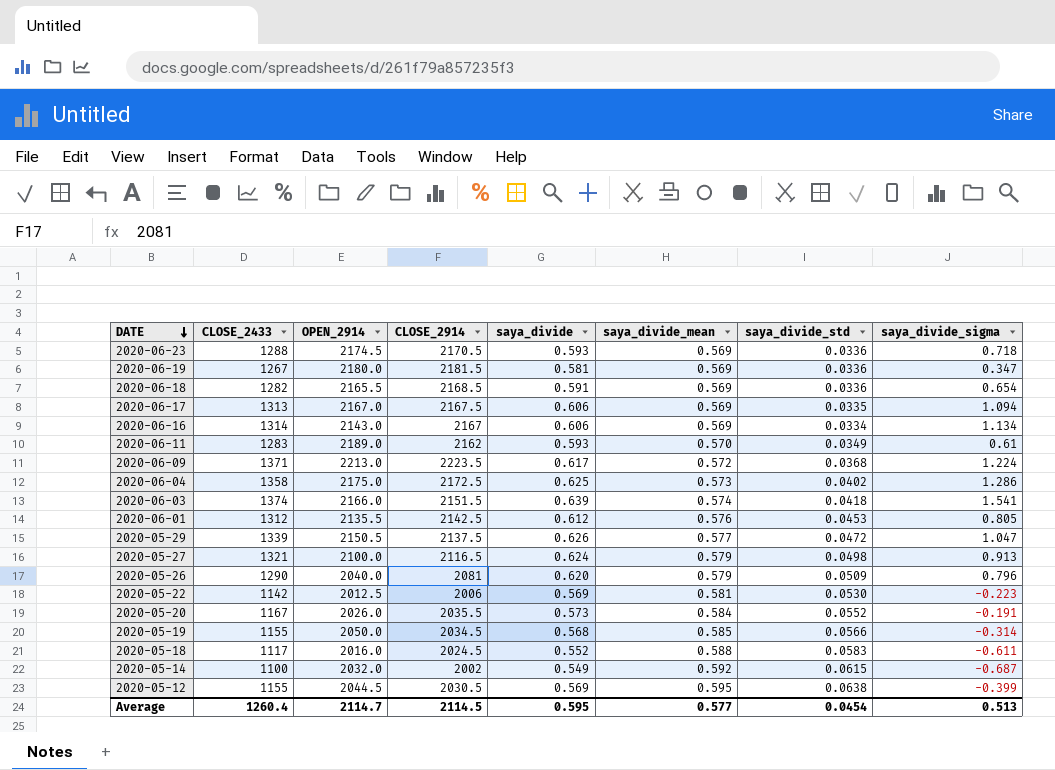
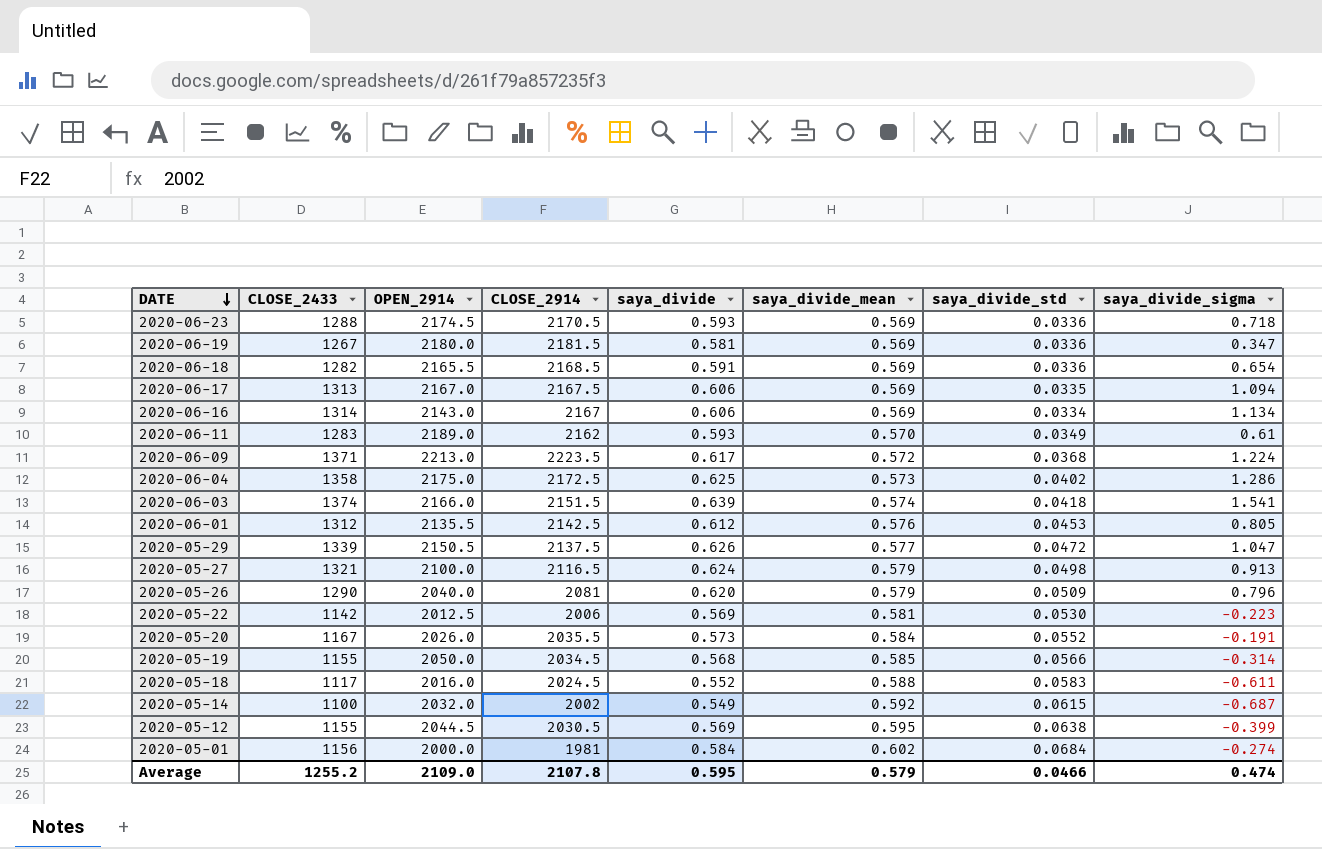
row 2020-05-01: none -> 1156 | 2000.0 | 1981 | 0.584 | 0.602 | 0.0684 | -0.274
Average | CLOSE_2433: 1260.4 -> 1255.2
Average | OPEN_2914: 2114.7 -> 2109.0
Average | CLOSE_2914: 2114.5 -> 2107.8
Average | saya_divide_mean: 0.577 -> 0.579
Average | saya_divide_std: 0.0454 -> 0.0466
Average | saya_divide_sigma: 0.513 -> 0.474

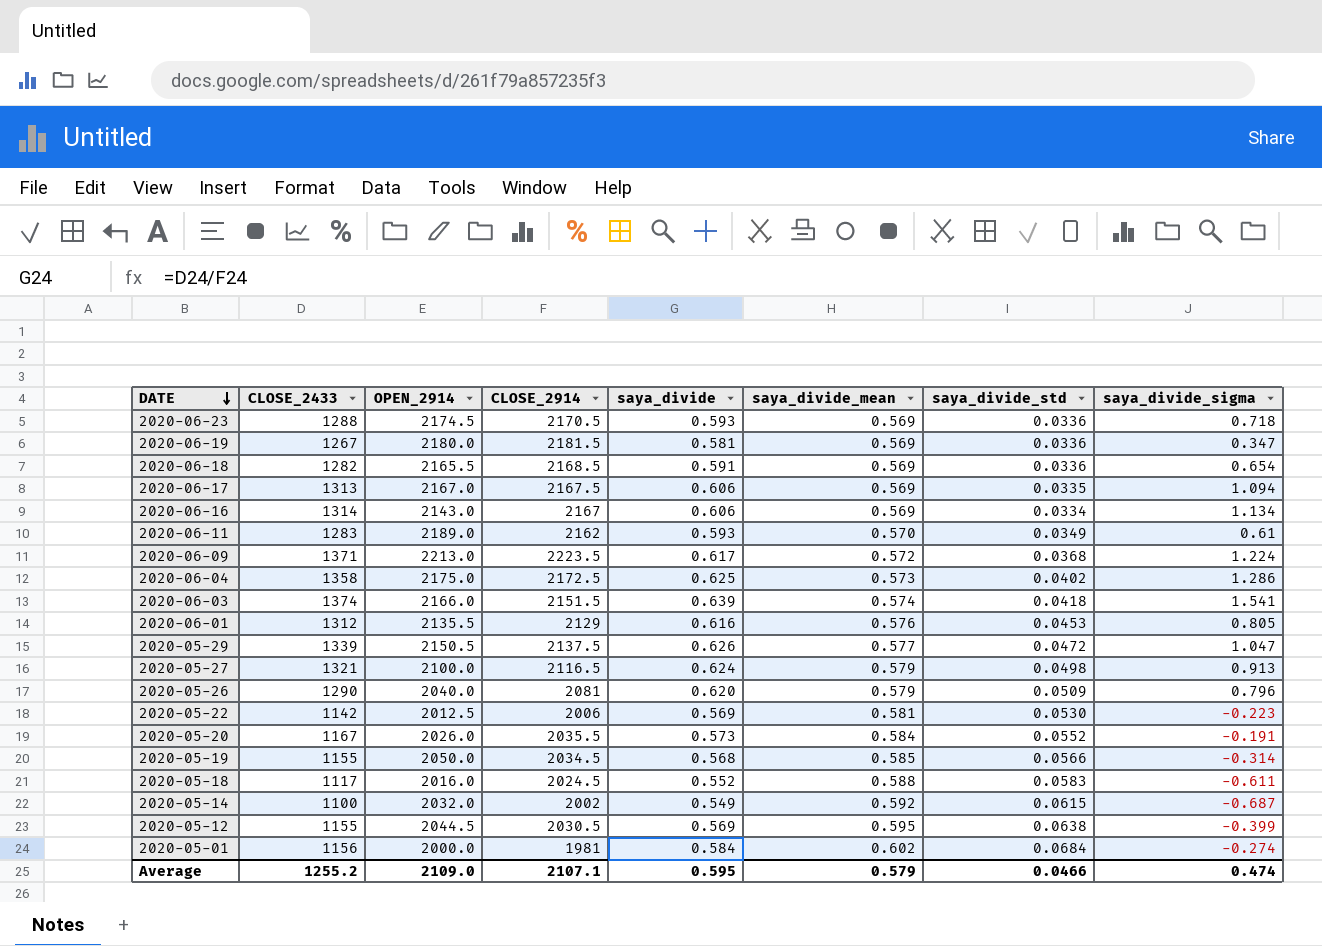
2020-06-01 | CLOSE_2914: 2142.5 -> 2129
2020-06-01 | saya_divide: 0.612 -> 0.616
Average | CLOSE_2914: 2107.8 -> 2107.1

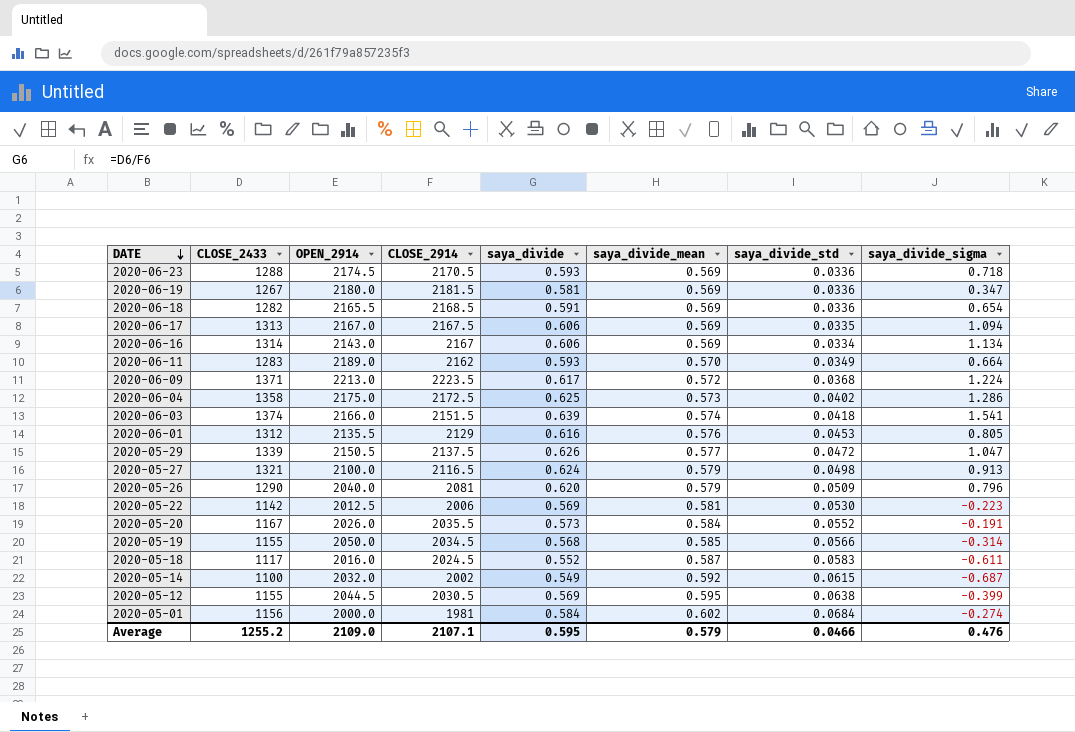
2020-06-11 | saya_divide_sigma: 0.61 -> 0.664
2020-05-18 | saya_divide_mean: 0.588 -> 0.587
Average | saya_divide_sigma: 0.474 -> 0.476

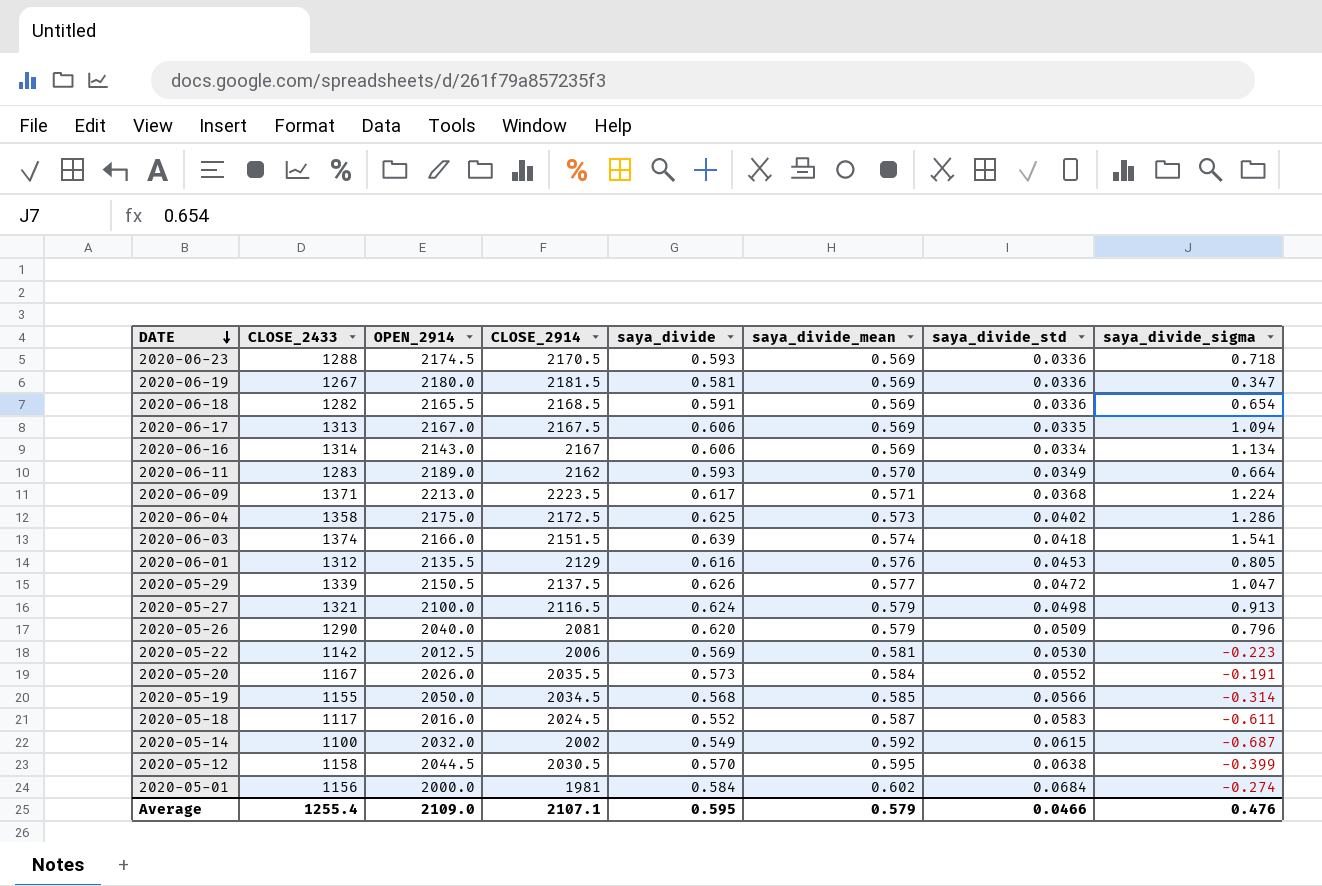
2020-06-09 | saya_divide_mean: 0.572 -> 0.571
2020-05-12 | CLOSE_2433: 1155 -> 1158
2020-05-12 | saya_divide: 0.569 -> 0.570
Average | CLOSE_2433: 1255.2 -> 1255.4

